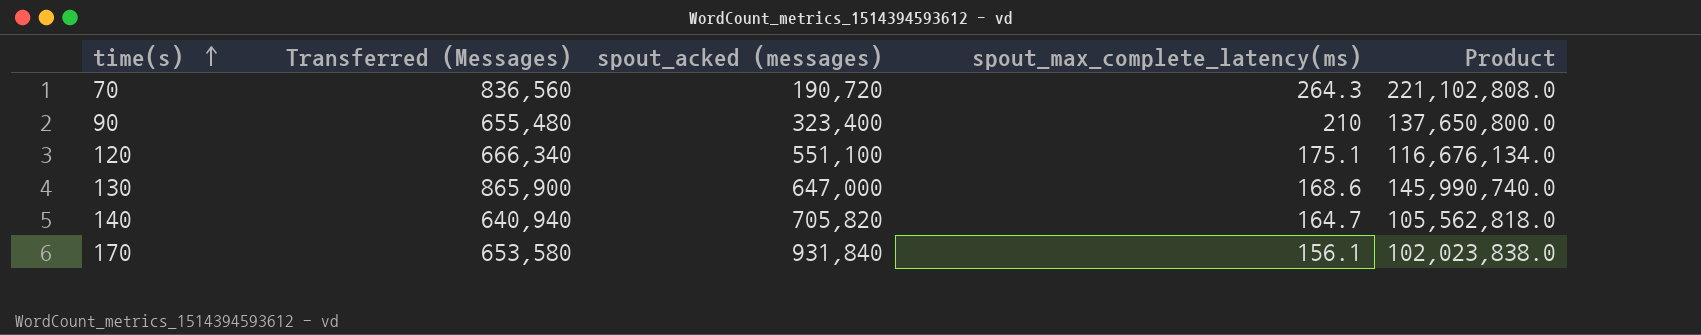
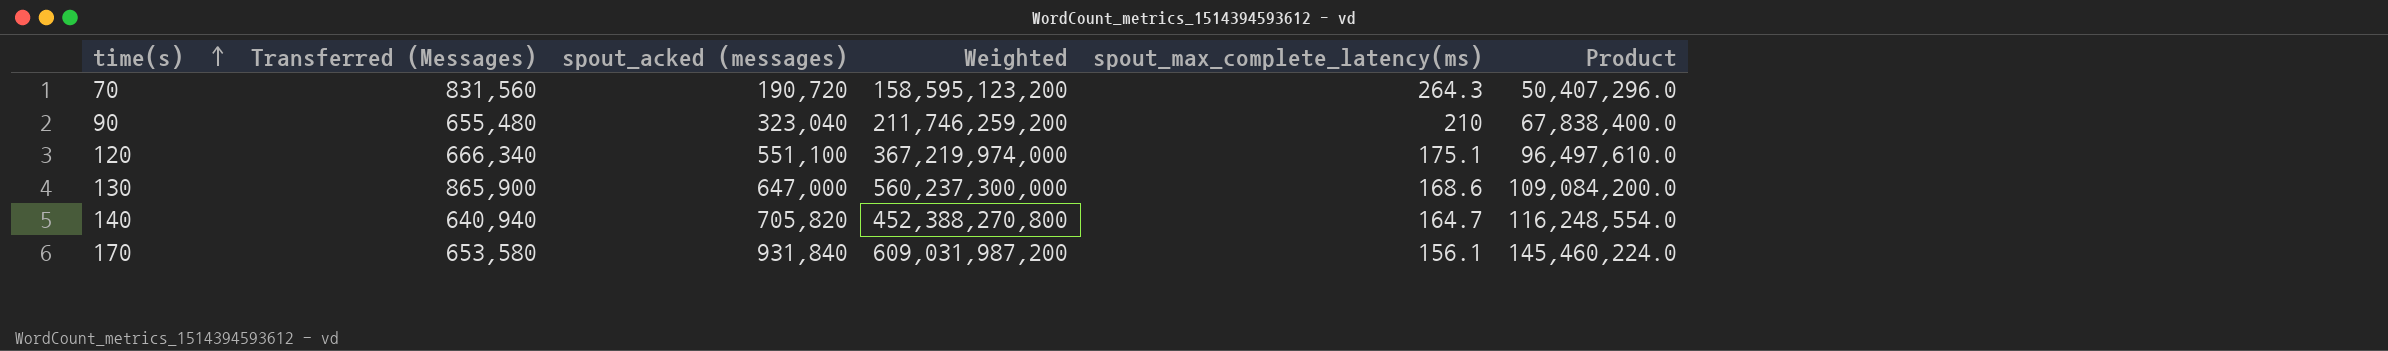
column Weighted | formula: none -> [Transferred (Messages)] * [spout_acked (messages)]
column Product | formula: [Transferred (Messages)] * [spout_max_complete_latency(ms)] -> [spout_acked (messages)] * [spout_max_complete_latency(ms)]
70 | Transferred (Messages): 836,560 -> 831,560
90 | spout_acked (messages): 323,400 -> 323,040

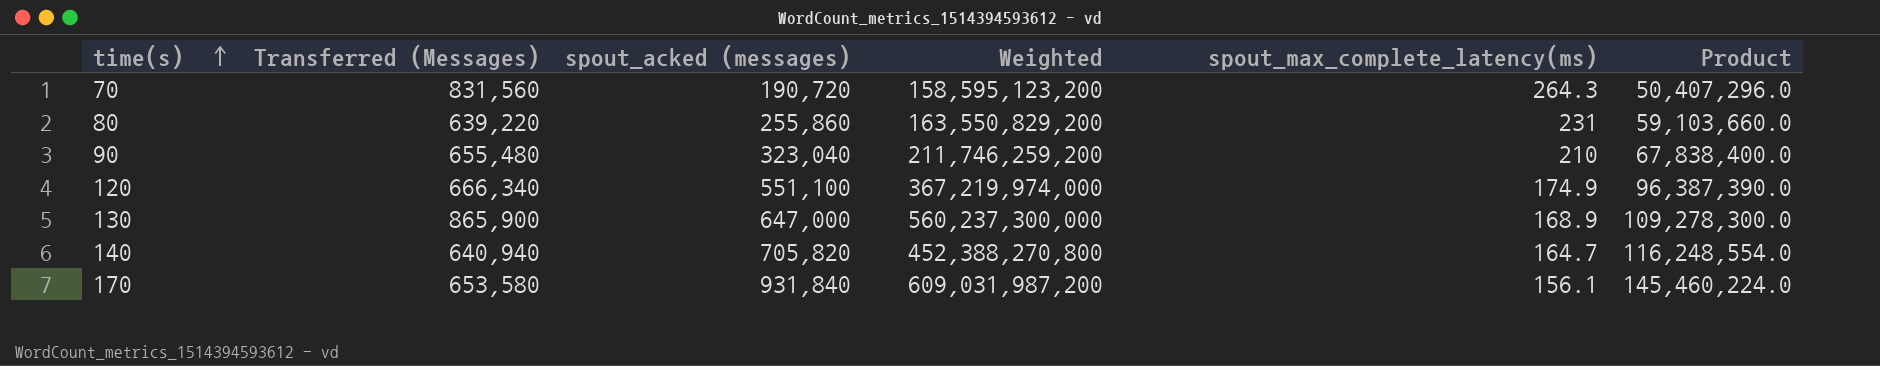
row 80: none -> 639,220 | 255,860 | 163,550,829,200 | 231 | 59,103,660.0
120 | spout_max_complete_latency(ms): 175.1 -> 174.9
120 | Product: 96,497,610.0 -> 96,387,390.0
130 | spout_max_complete_latency(ms): 168.6 -> 168.9
130 | Product: 109,084,200.0 -> 109,278,300.0

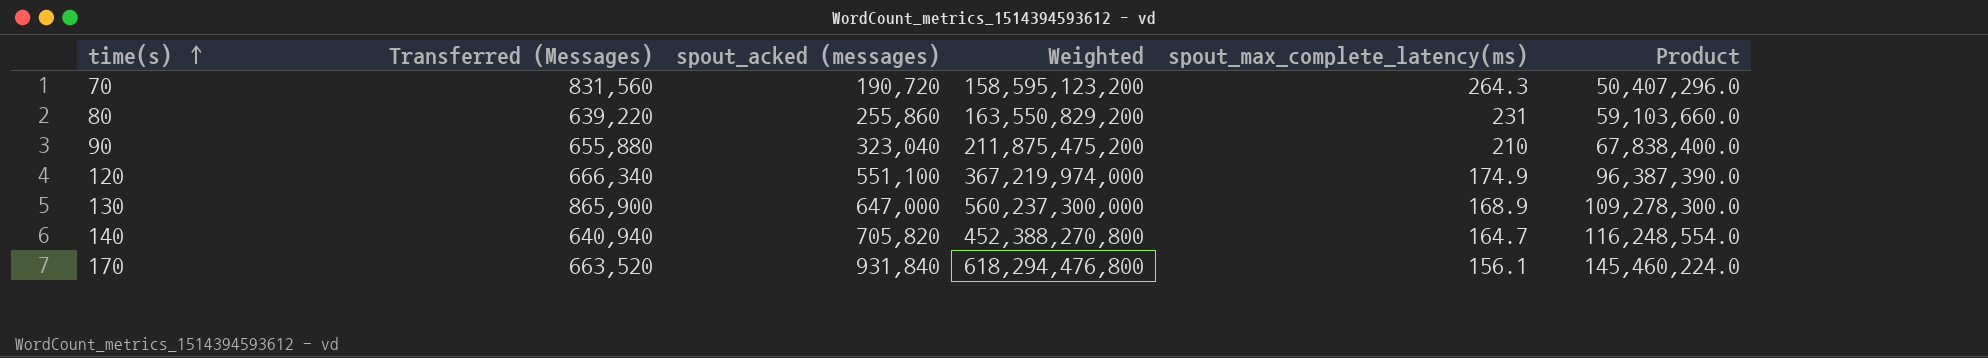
90 | Transferred (Messages): 655,480 -> 655,880
90 | Weighted: 211,746,259,200 -> 211,875,475,200
170 | Transferred (Messages): 653,580 -> 663,520
170 | Weighted: 609,031,987,200 -> 618,294,476,800

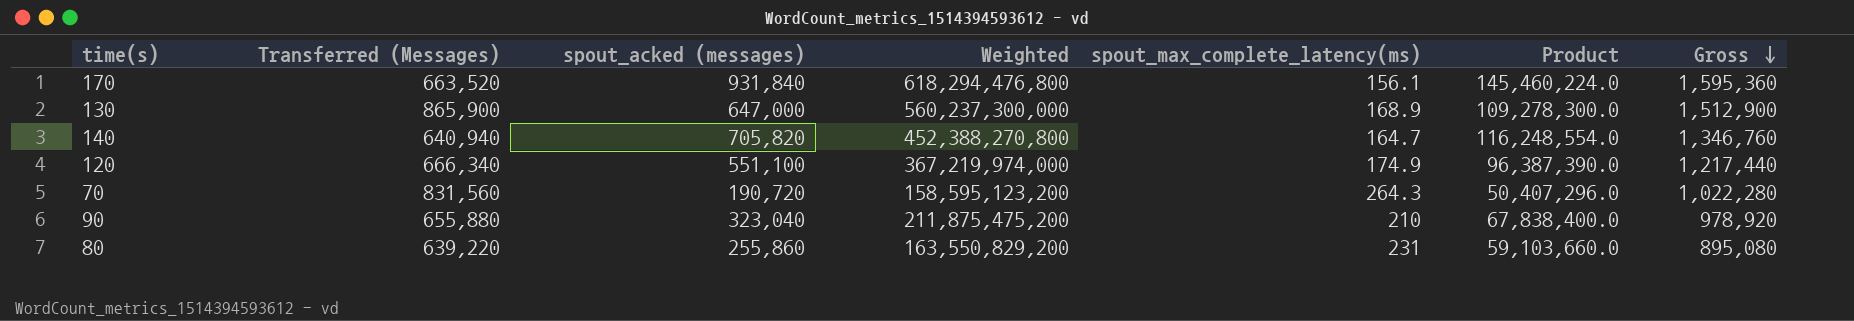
row order: time(s) ascending -> Gross descending
column Gross | formula: none -> [Transferred (Messages)] + [spout_acked (messages)]

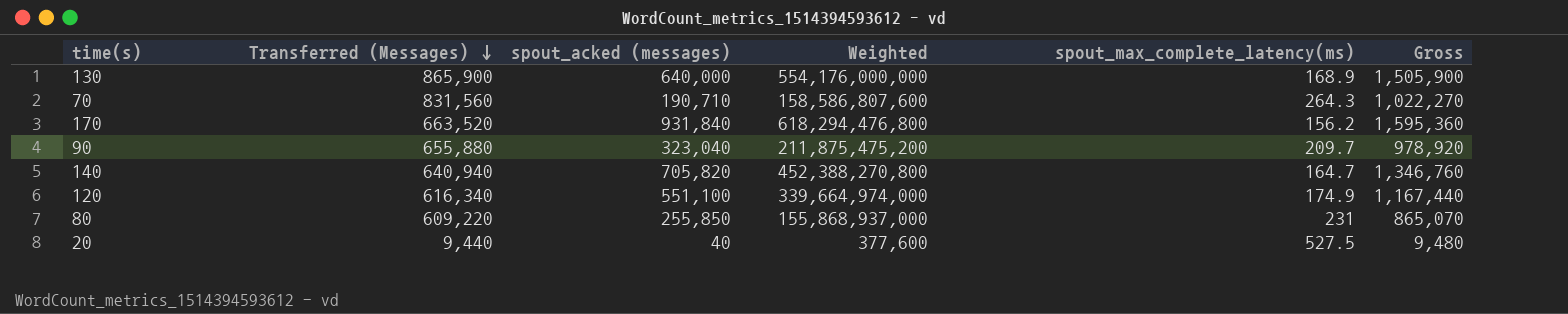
row order: Gross descending -> Transferred (Messages) descending
column Product | formula: [spout_acked (messages)] * [spout_max_complete_latency(ms)] -> none
130 | spout_acked (messages): 647,000 -> 640,000
130 | Weighted: 560,237,300,000 -> 554,176,000,000
130 | Gross: 1,512,900 -> 1,505,900
70 | spout_acked (messages): 190,720 -> 190,710
70 | Weighted: 158,595,123,200 -> 158,586,807,600
70 | Gross: 1,022,280 -> 1,022,270
170 | spout_max_complete_latency(ms): 156.1 -> 156.2
90 | spout_max_complete_latency(ms): 210 -> 209.7
120 | Transferred (Messages): 666,340 -> 616,340
120 | Weighted: 367,219,974,000 -> 339,664,974,000
120 | Gross: 1,217,440 -> 1,167,440
80 | Transferred (Messages): 639,220 -> 609,220
80 | spout_acked (messages): 255,860 -> 255,850
80 | Weighted: 163,550,829,200 -> 155,868,937,000
80 | Gross: 895,080 -> 865,070
row 20: none -> 9,440 | 40 | 377,600 | 527.5 | 9,480

